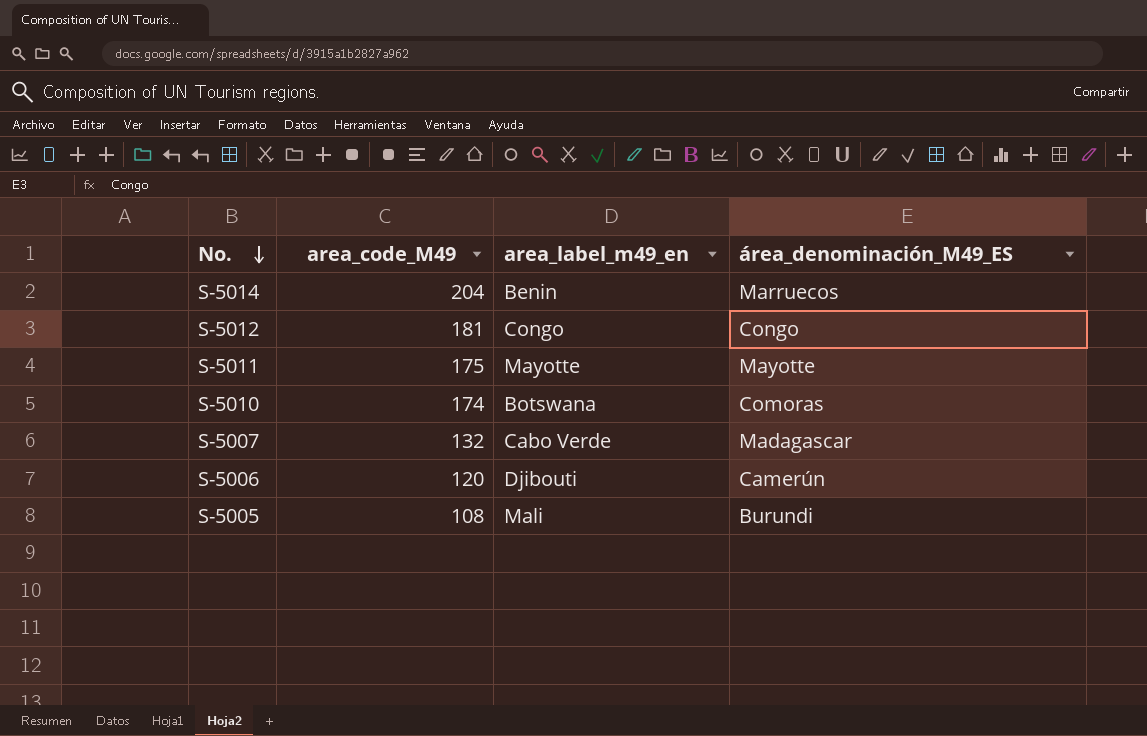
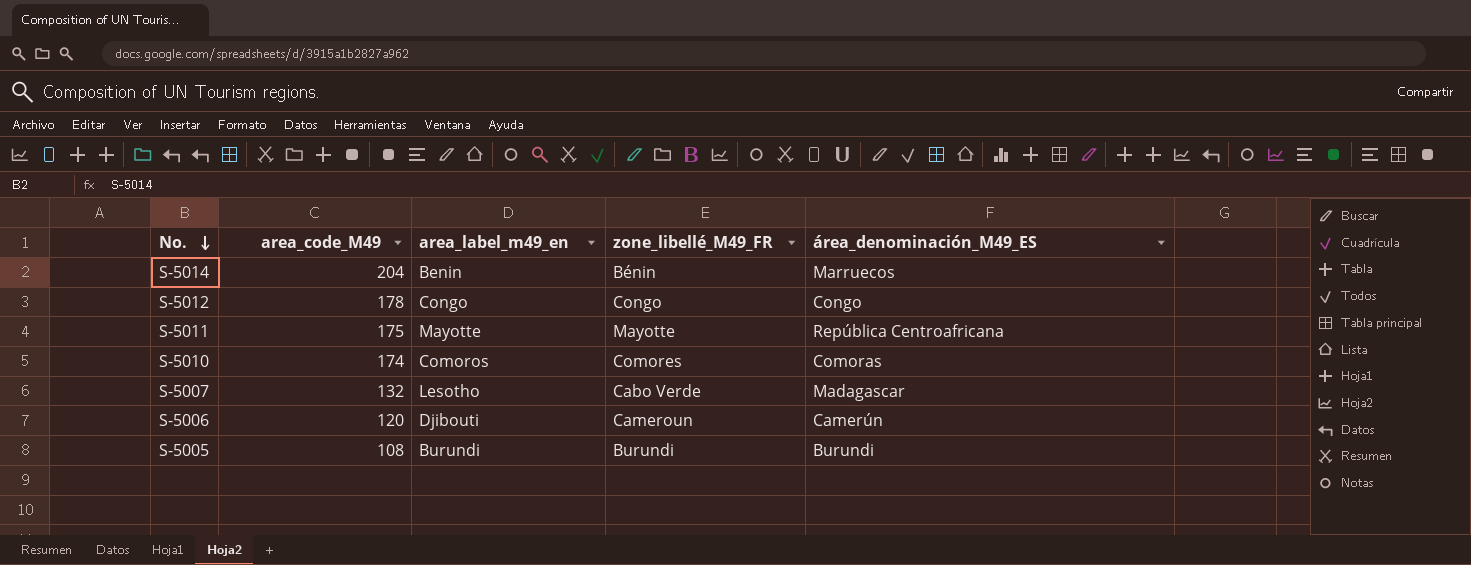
column zone_libellé_M49_FR | position: none -> 4
S-5012 | area_code_M49: 181 -> 178
S-5011 | área_denominación_M49_ES: Mayotte -> República Centroafricana
S-5010 | area_label_m49_en: Botswana -> Comoros
S-5007 | area_label_m49_en: Cabo Verde -> Lesotho
S-5005 | area_label_m49_en: Mali -> Burundi

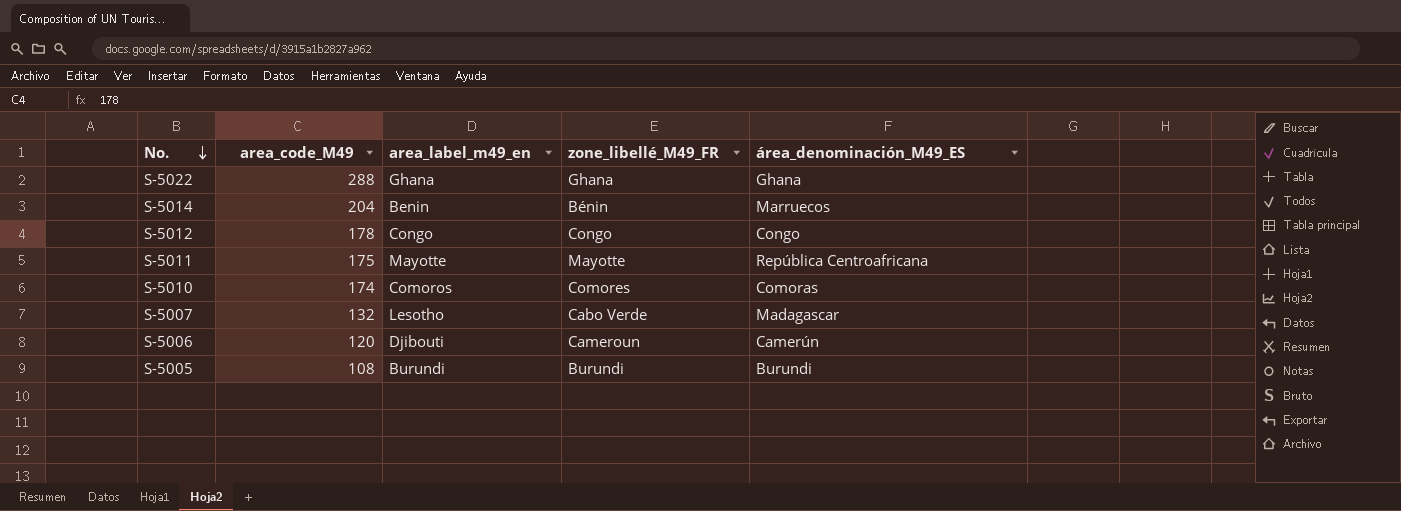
row S-5022: none -> 288 | Ghana | Ghana | Ghana

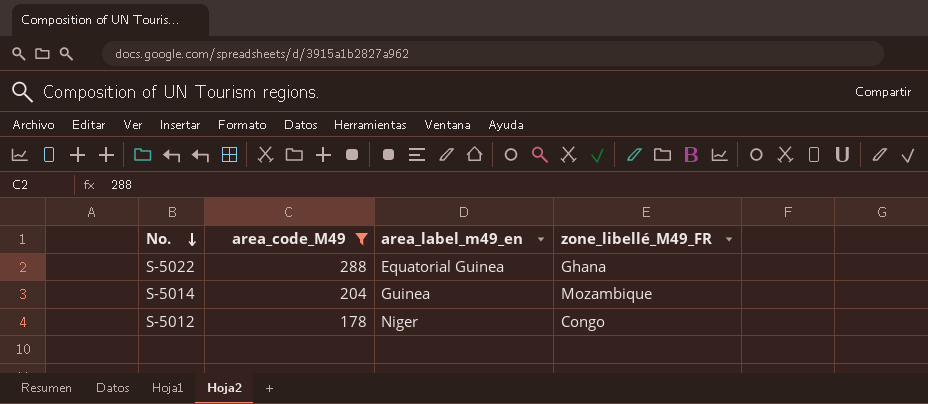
filter: none -> area_code_M49 >= 178
column área_denominación_M49_ES | position: 5 -> none
S-5022 | area_label_m49_en: Ghana -> Equatorial Guinea
S-5014 | area_label_m49_en: Benin -> Guinea
S-5014 | zone_libellé_M49_FR: Bénin -> Mozambique
S-5012 | area_label_m49_en: Congo -> Niger

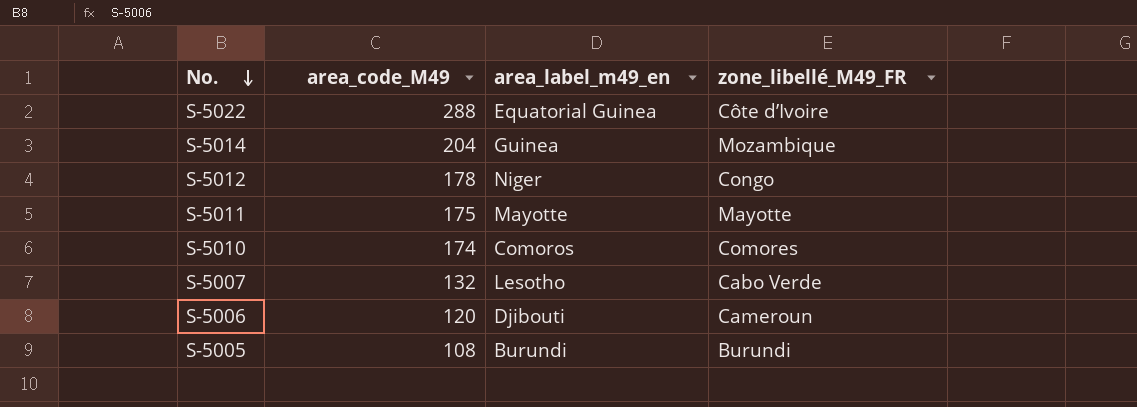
filter: area_code_M49 >= 178 -> none
S-5022 | zone_libellé_M49_FR: Ghana -> Côte d’Ivoire

